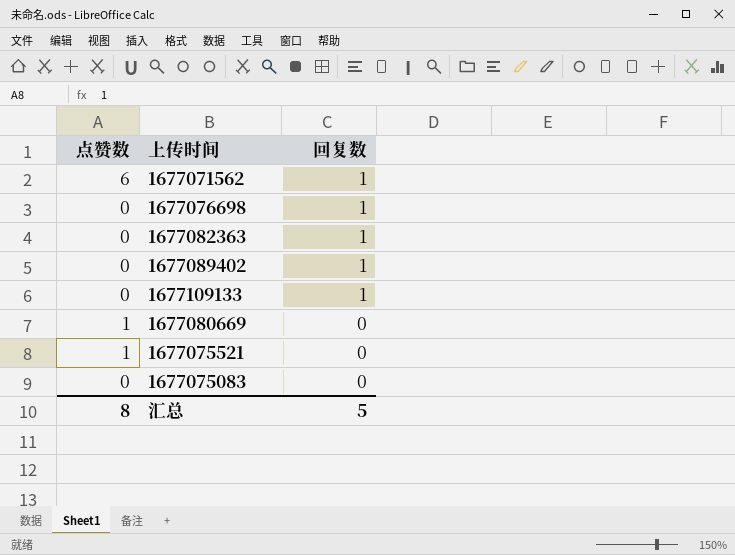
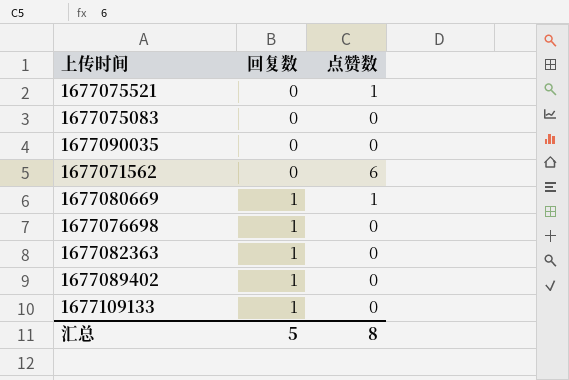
row order: 回复数 descending -> 回复数 ascending
column 点赞数 | position: 1 -> 3
row 1677090035: none -> 0 | 0
1677071562 | 回复数: 1 -> 0
1677080669 | 回复数: 0 -> 1

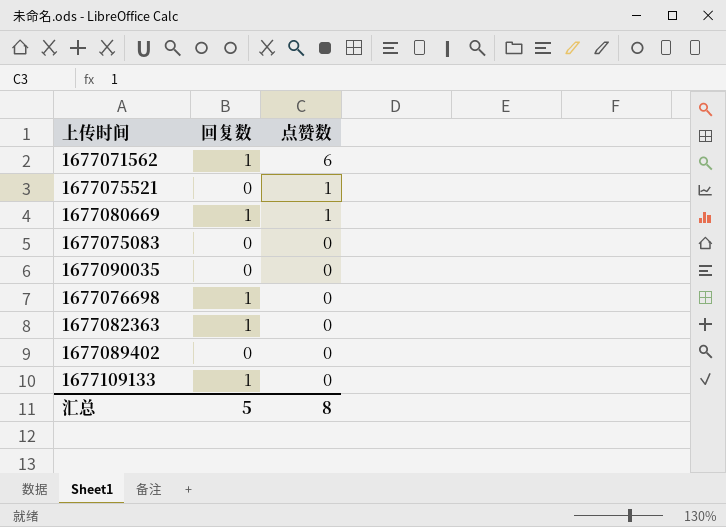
row order: 回复数 ascending -> 点赞数 descending
1677071562 | 回复数: 0 -> 1
1677089402 | 回复数: 1 -> 0

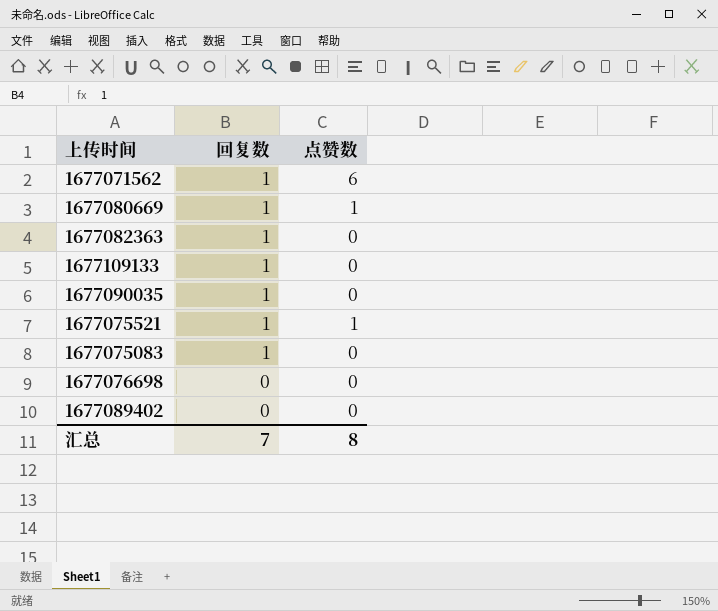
row order: 点赞数 descending -> 回复数 descending
1677090035 | 回复数: 0 -> 1
1677075521 | 回复数: 0 -> 1
1677075083 | 回复数: 0 -> 1
1677076698 | 回复数: 1 -> 0
汇总 | 回复数: 5 -> 7

